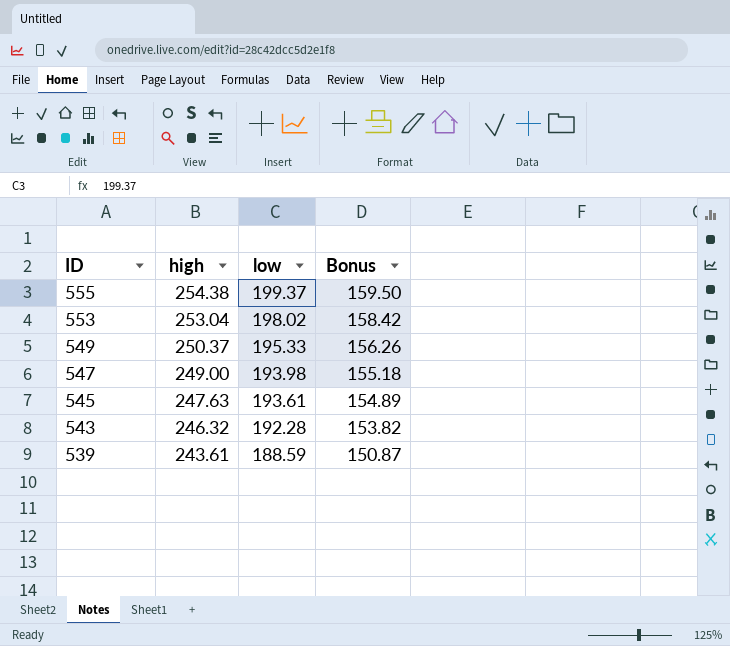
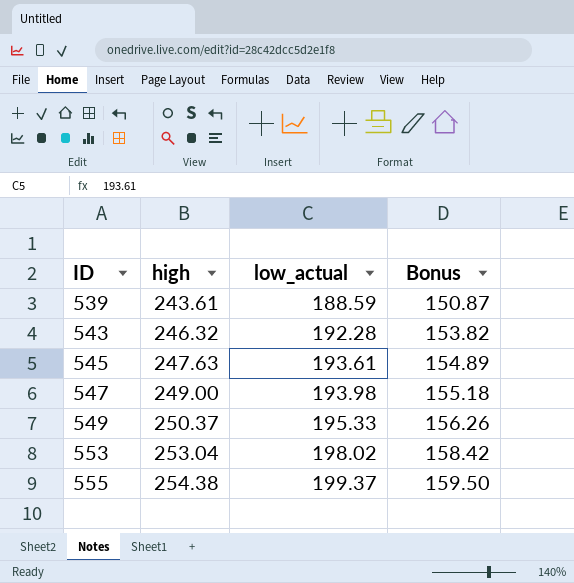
row order: ID descending -> ID ascending
column name: low -> low_actual

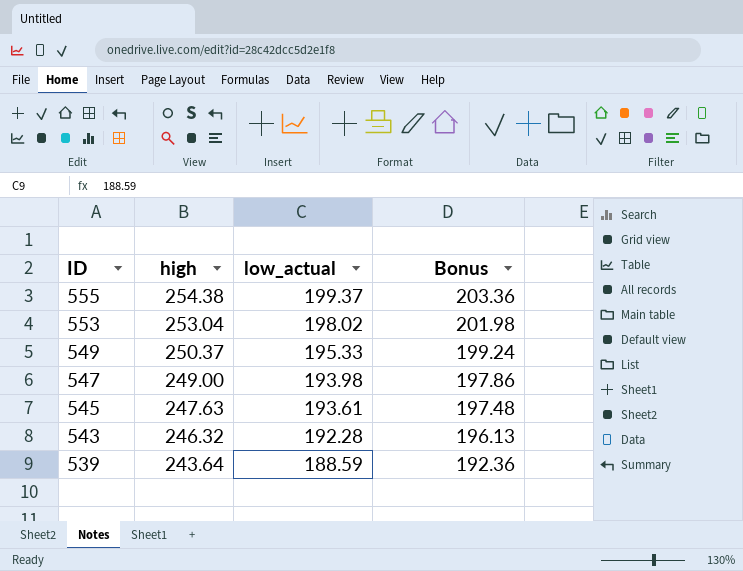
row order: ID ascending -> ID descending
column Bonus | formula: [low_actual] * 0.8 -> [low_actual] * 1.02
539 | high: 243.61 -> 243.64

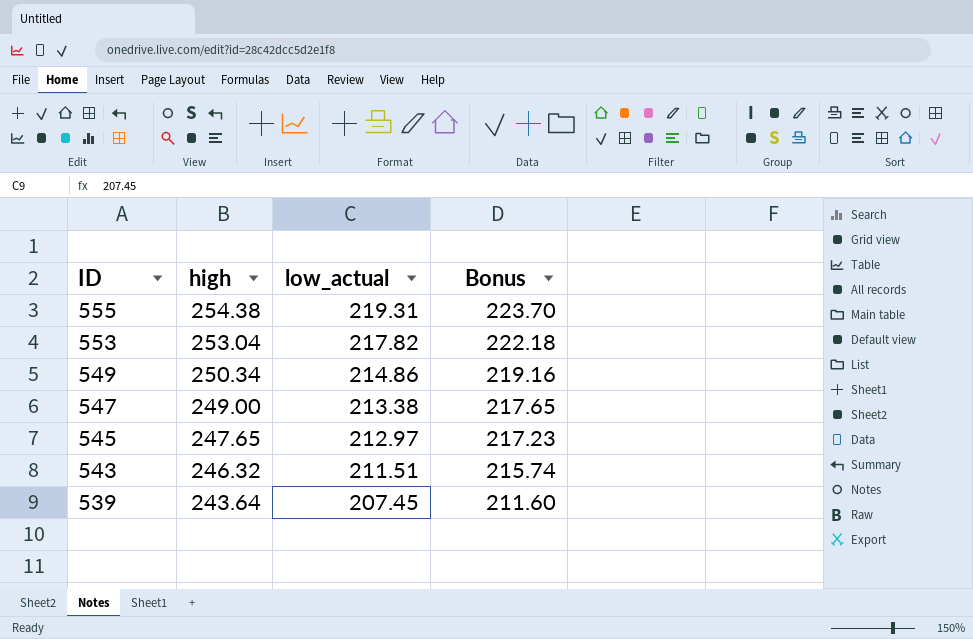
555 | low_actual: 199.37 -> 219.31
555 | Bonus: 203.36 -> 223.70
553 | low_actual: 198.02 -> 217.82
553 | Bonus: 201.98 -> 222.18
549 | high: 250.37 -> 250.34
549 | low_actual: 195.33 -> 214.86
549 | Bonus: 199.24 -> 219.16
547 | low_actual: 193.98 -> 213.38
547 | Bonus: 197.86 -> 217.65
545 | high: 247.63 -> 247.65
545 | low_actual: 193.61 -> 212.97
545 | Bonus: 197.48 -> 217.23
543 | low_actual: 192.28 -> 211.51
543 | Bonus: 196.13 -> 215.74
539 | low_actual: 188.59 -> 207.45
539 | Bonus: 192.36 -> 211.60

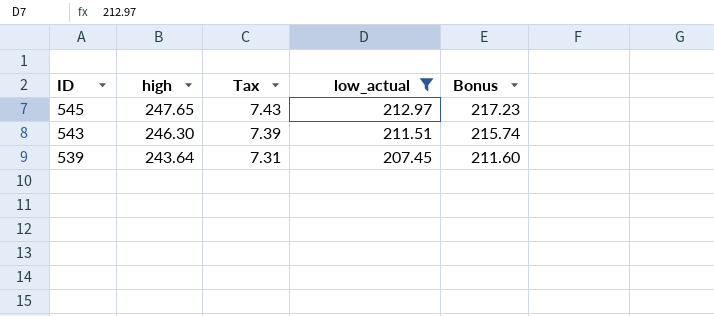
filter: none -> low_actual <= 212.97
column Tax | formula: none -> [high] * 0.03
543 | high: 246.32 -> 246.30

